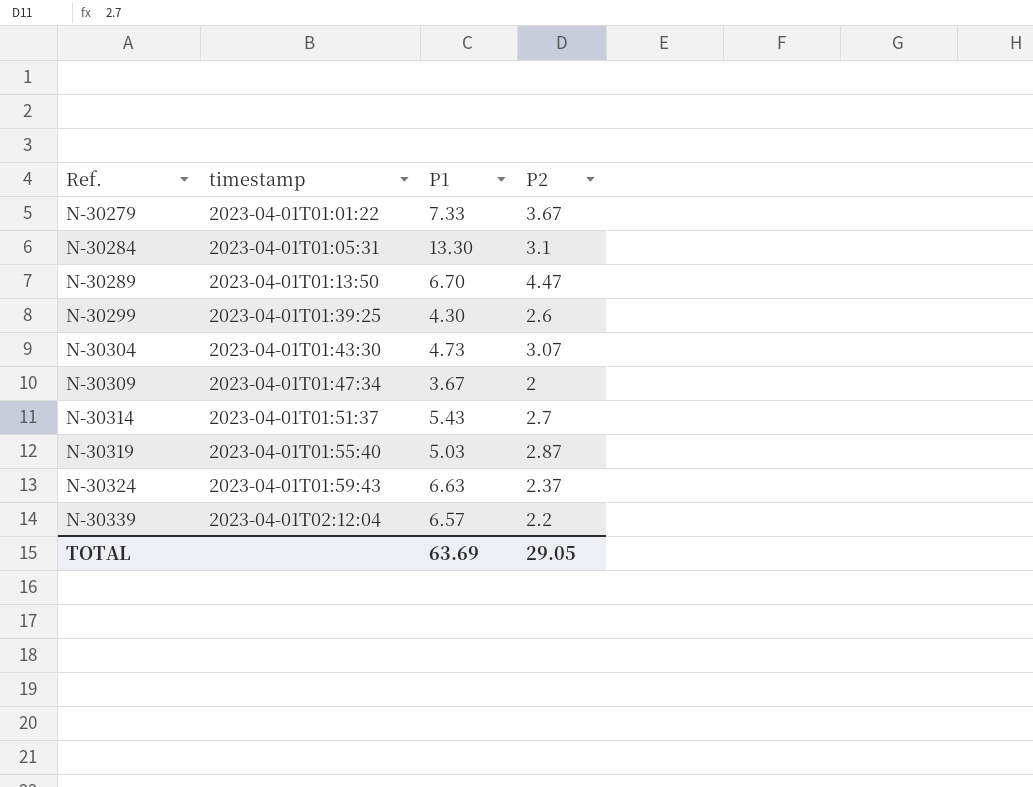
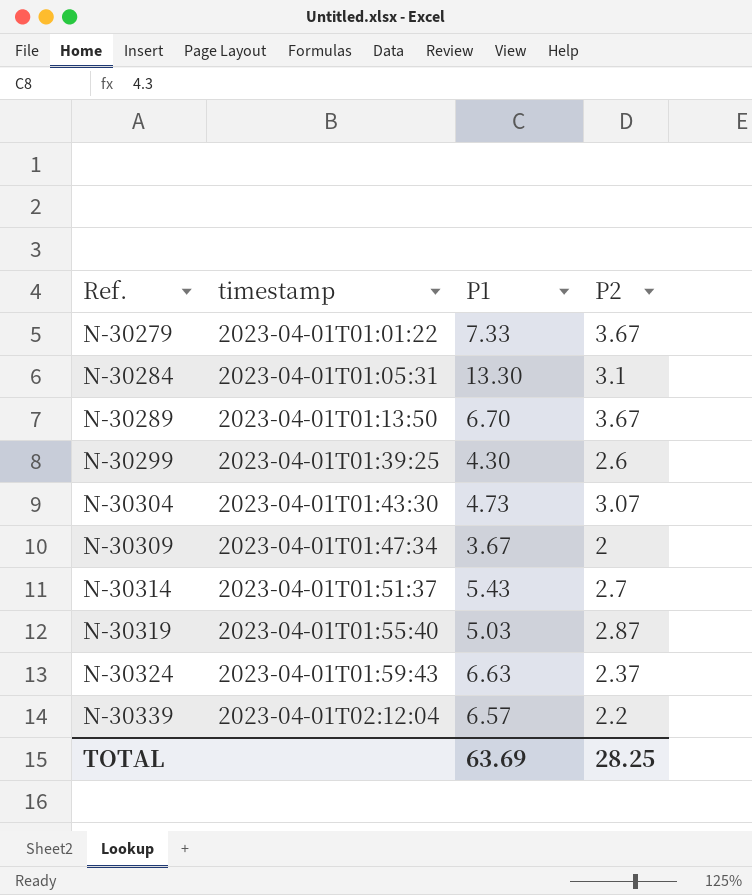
N-30289 | P2: 4.47 -> 3.67
TOTAL | P2: 29.05 -> 28.25

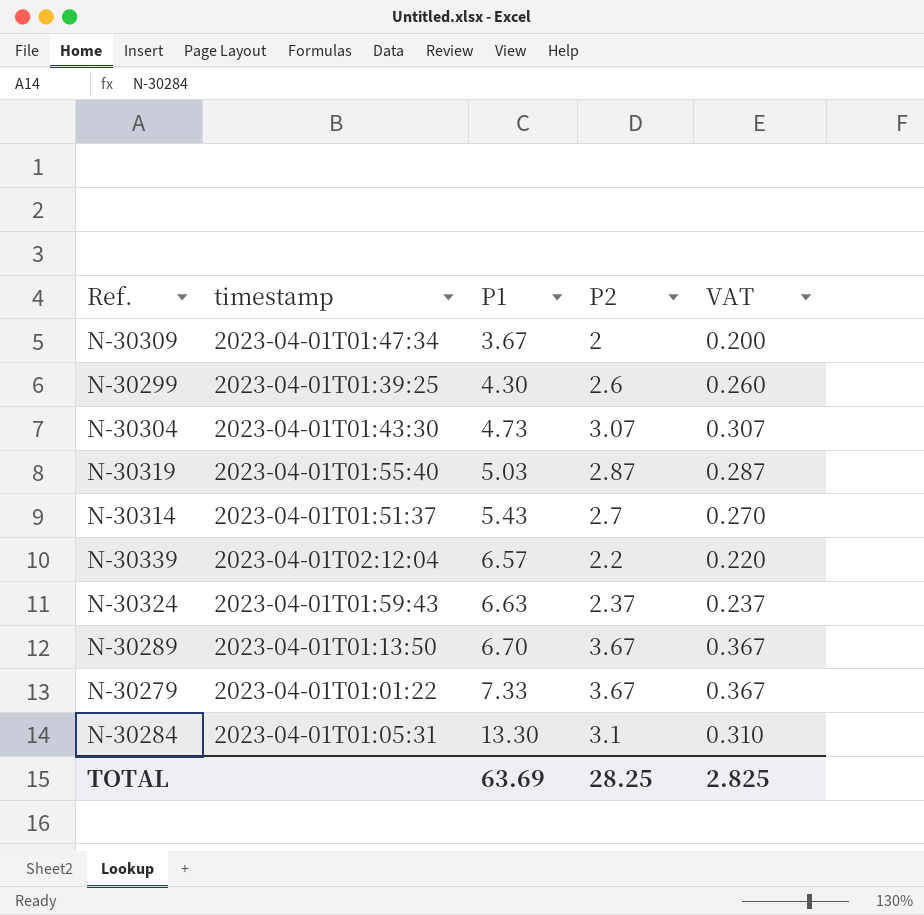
row order: Ref. ascending -> P1 ascending
column VAT | formula: none -> [P2] * 0.1

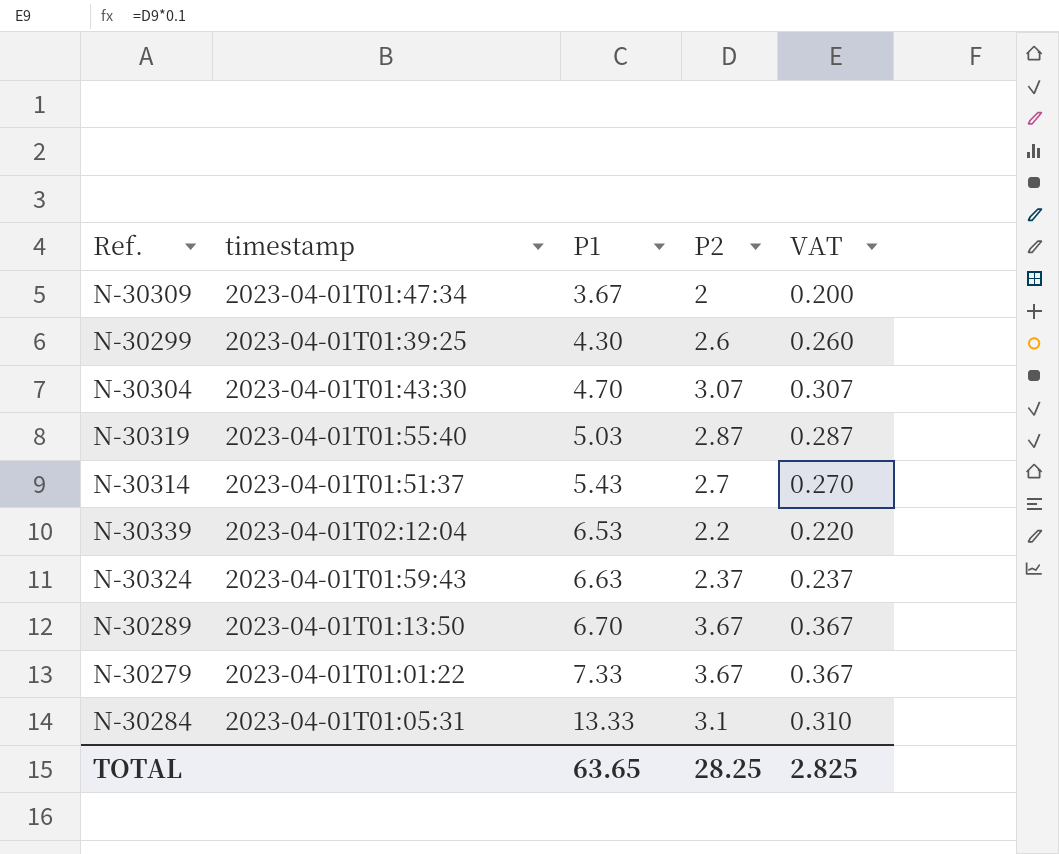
N-30304 | P1: 4.73 -> 4.70
N-30339 | P1: 6.57 -> 6.53
N-30284 | P1: 13.30 -> 13.33
TOTAL | P1: 63.69 -> 63.65

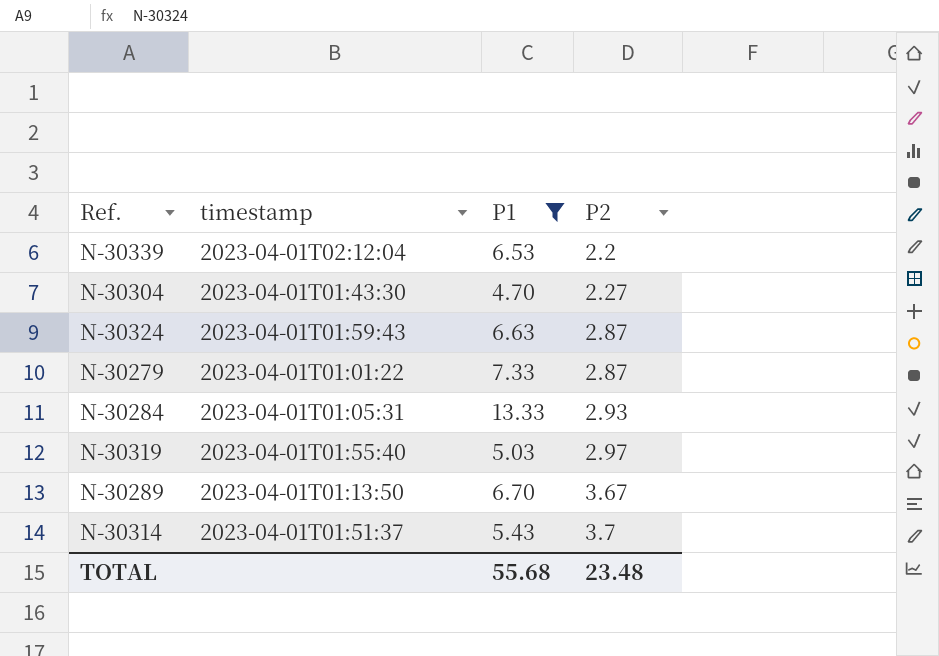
filter: none -> P1 >= 4.70
row order: P1 ascending -> P2 ascending
column VAT | formula: [P2] * 0.1 -> none
N-30304 | P2: 3.07 -> 2.27
N-30324 | P2: 2.37 -> 2.87
N-30279 | P2: 3.67 -> 2.87
N-30284 | P2: 3.1 -> 2.93
N-30319 | P2: 2.87 -> 2.97
N-30314 | P2: 2.7 -> 3.7
TOTAL | P1: 63.65 -> 55.68
TOTAL | P2: 28.25 -> 23.48

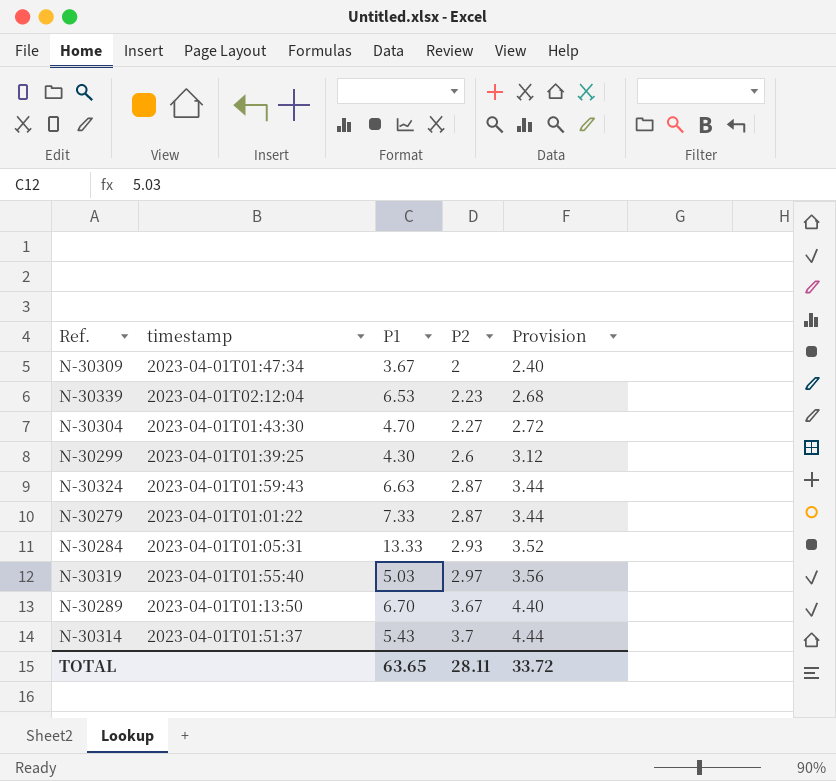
filter: P1 >= 4.70 -> none
column Provision | formula: none -> [P2] * 1.2
N-30339 | P2: 2.2 -> 2.23
TOTAL | P1: 55.68 -> 63.65
TOTAL | P2: 23.48 -> 28.11

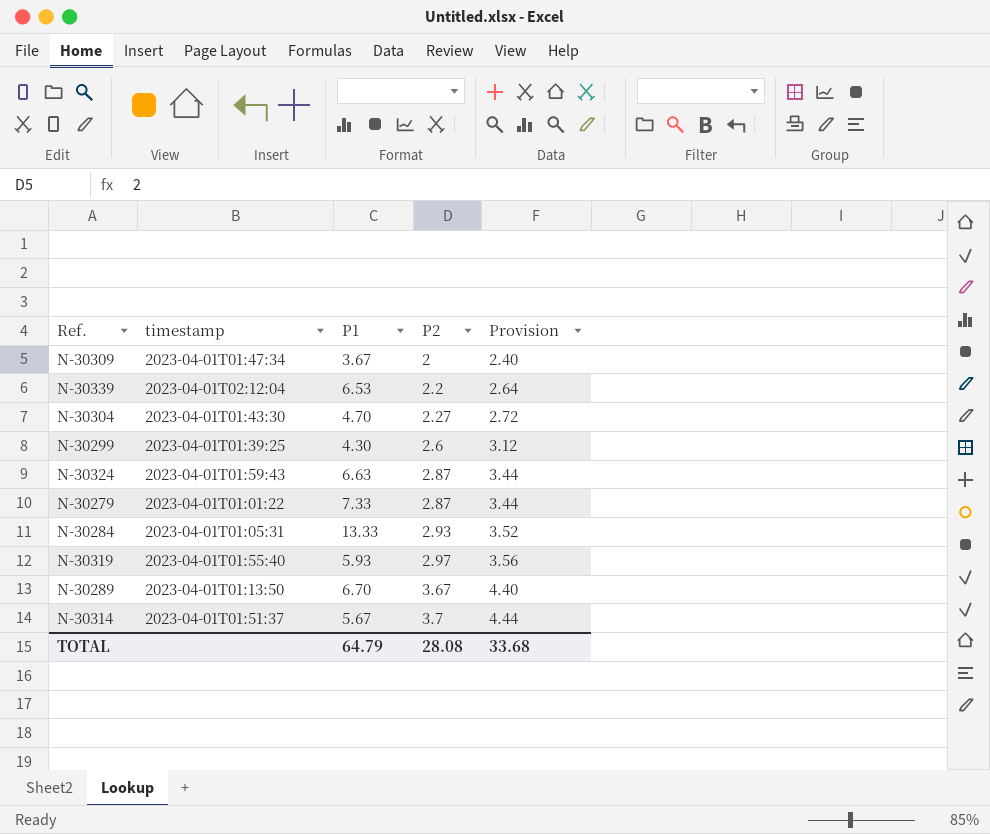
N-30339 | P2: 2.23 -> 2.2
N-30339 | Provision: 2.68 -> 2.64
N-30319 | P1: 5.03 -> 5.93
N-30314 | P1: 5.43 -> 5.67
TOTAL | P1: 63.65 -> 64.79
TOTAL | P2: 28.11 -> 28.08
TOTAL | Provision: 33.72 -> 33.68

